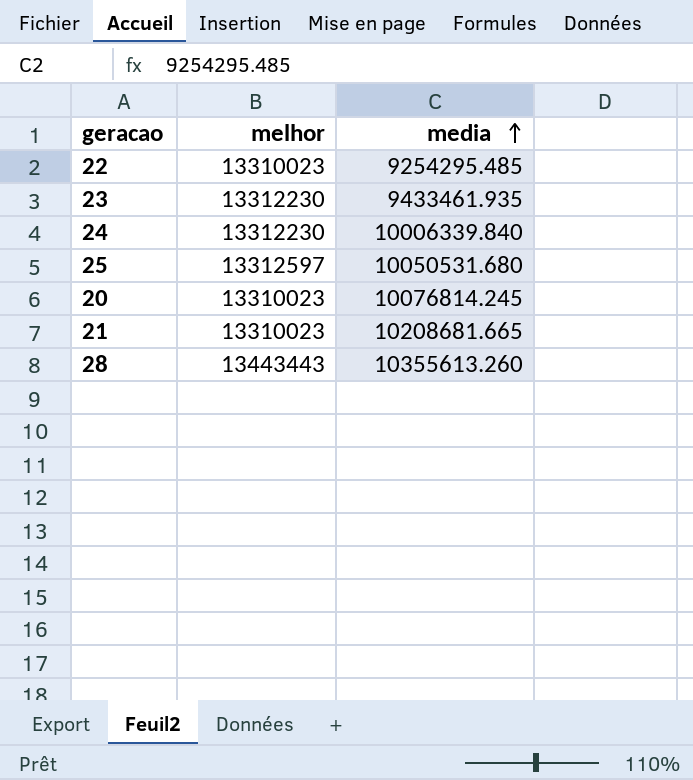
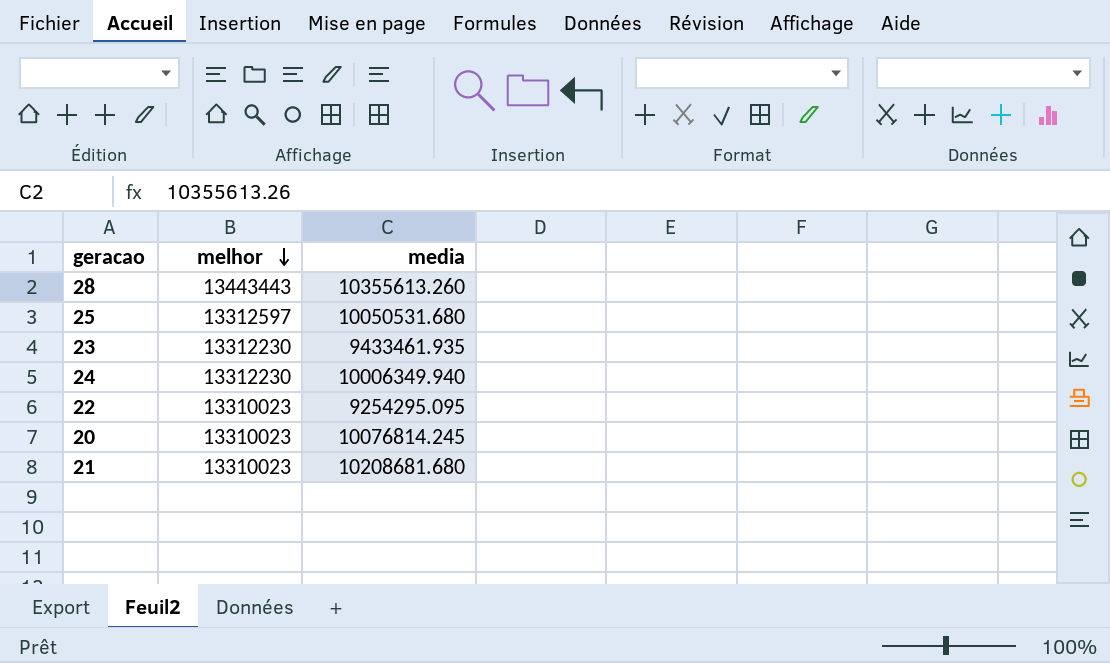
row order: media ascending -> melhor descending
24 | media: 10006339.840 -> 10006349.940
22 | media: 9254295.485 -> 9254295.095
21 | media: 10208681.665 -> 10208681.680

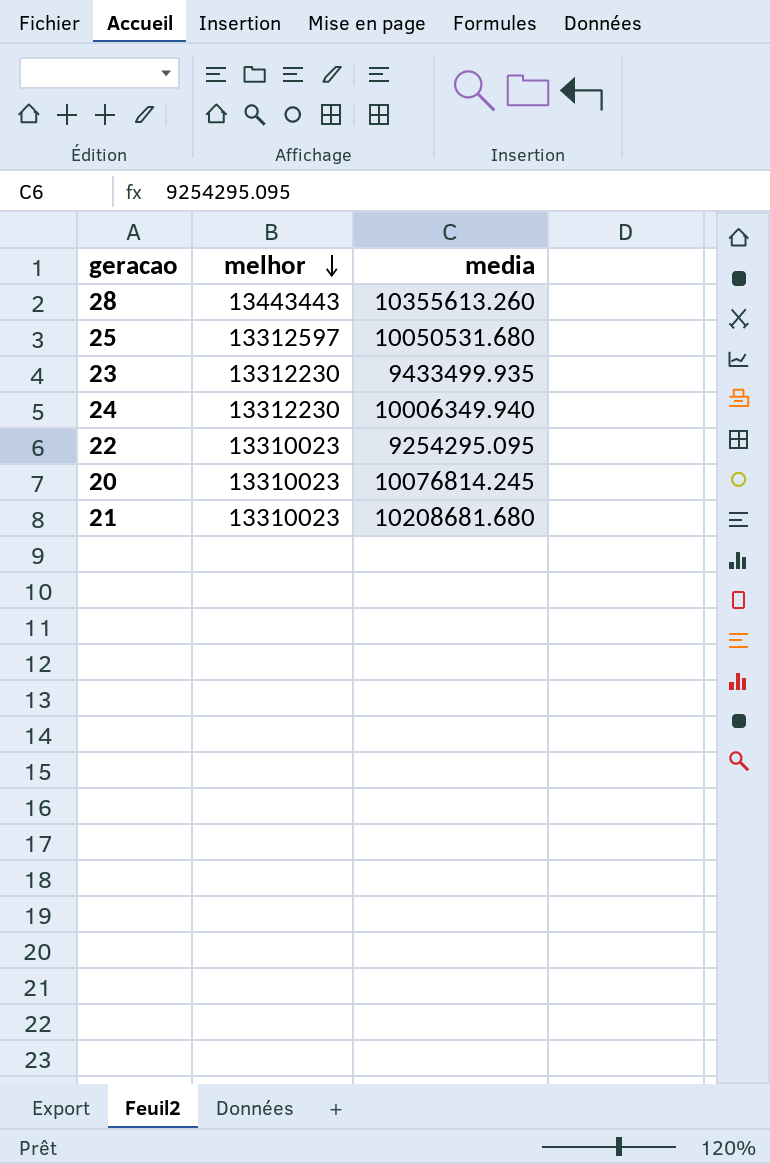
23 | media: 9433461.935 -> 9433499.935

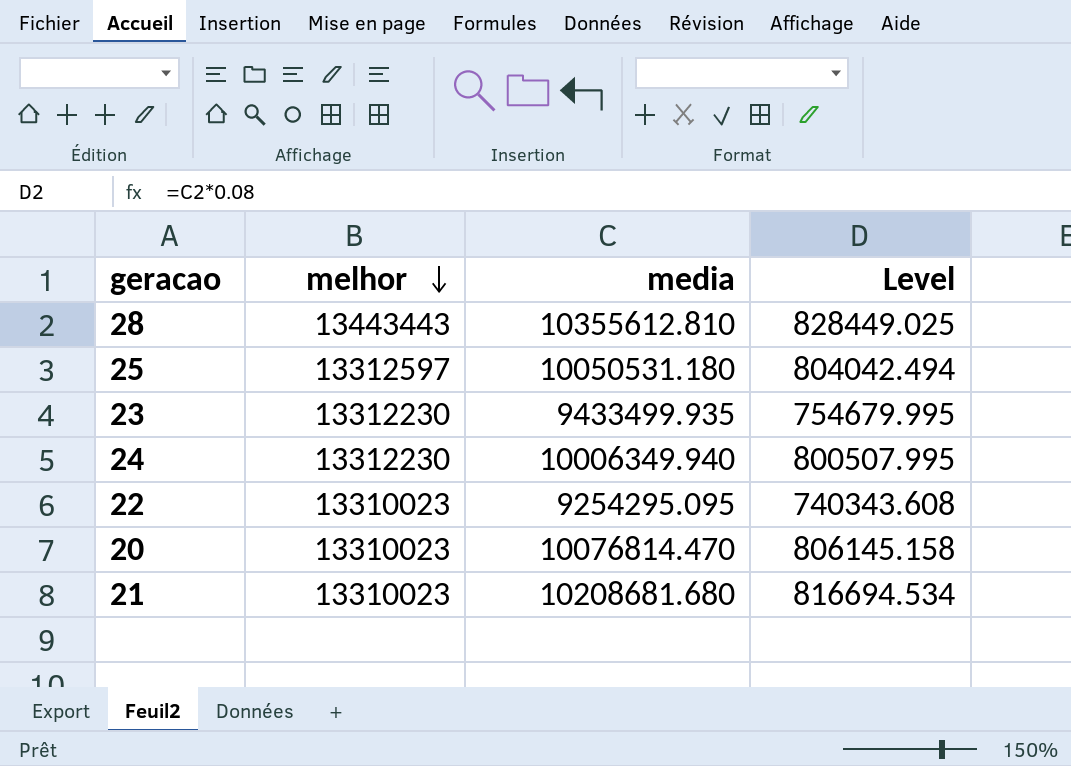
column Level | formula: none -> [media] * 0.08
28 | media: 10355613.260 -> 10355612.810
25 | media: 10050531.680 -> 10050531.180
20 | media: 10076814.245 -> 10076814.470

